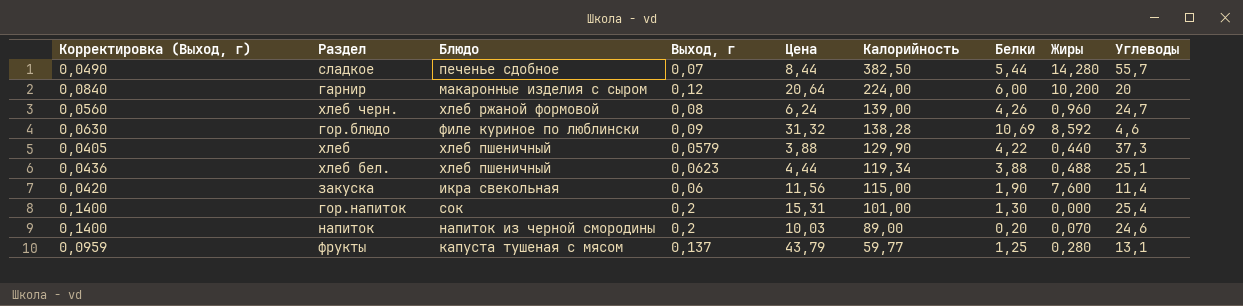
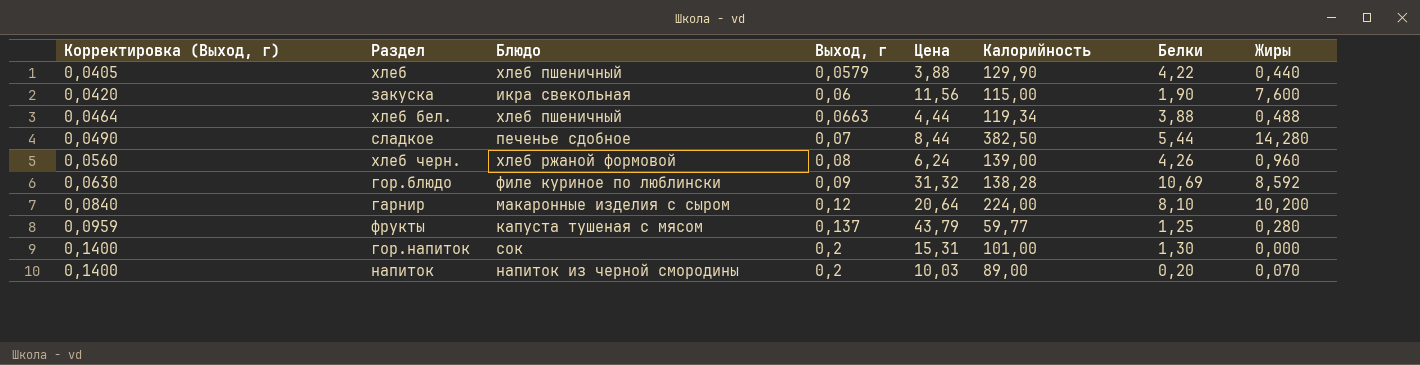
row order: Калорийность descending -> Корректировка (Выход, г) ascending
column Углеводы | position: 9 -> none
хлеб бел. | Корректировка (Выход, г): 0,0436 -> 0,0464
хлеб бел. | Выход, г: 0,0623 -> 0,0663
гарнир | Белки: 6,00 -> 8,10

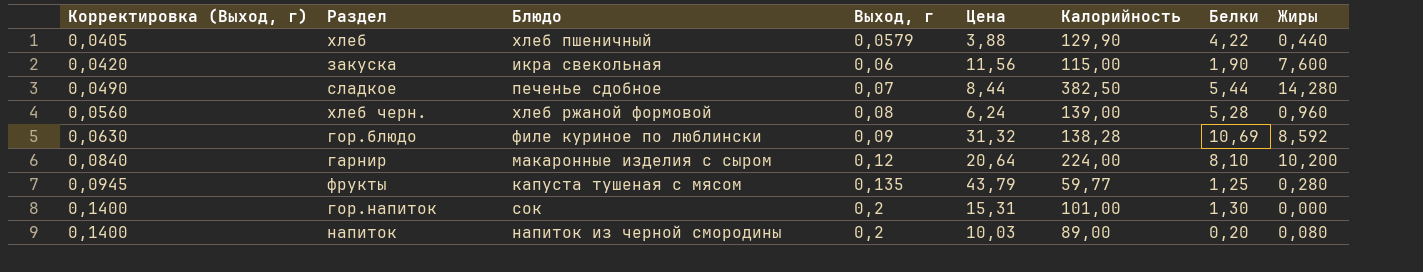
row хлеб бел.: 0,0464 | хлеб пшеничный | 0,0663 | 4,44 | 119,34 | 3,88 | 0,488 -> none
хлеб черн. | Белки: 4,26 -> 5,28
фрукты | Корректировка (Выход, г): 0,0959 -> 0,0945
фрукты | Выход, г: 0,137 -> 0,135
напиток | Жиры: 0,070 -> 0,080

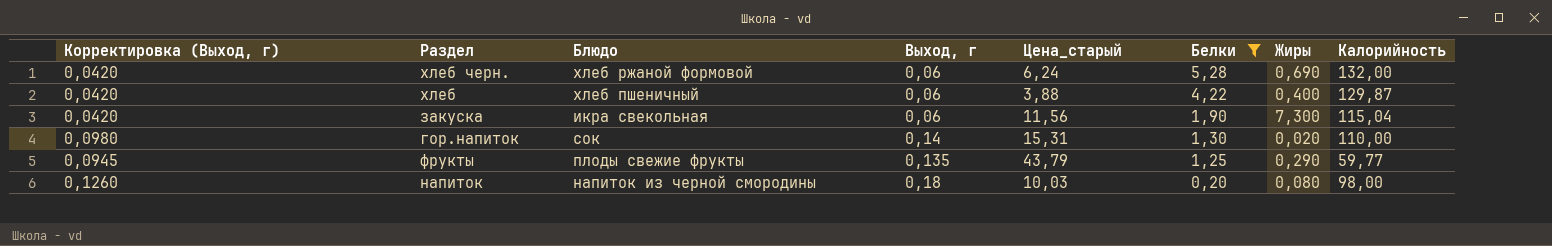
filter: none -> Белки <= 5,28
row order: Корректировка (Выход, г) ascending -> Белки descending
column name: Цена -> Цена_старый
column Калорийность | position: 6 -> 8
хлеб черн. | Корректировка (Выход, г): 0,0560 -> 0,0420
хлеб черн. | Выход, г: 0,08 -> 0,06
хлеб черн. | Жиры: 0,960 -> 0,690
хлеб черн. | Калорийность: 139,00 -> 132,00
хлеб | Корректировка (Выход, г): 0,0405 -> 0,0420
хлеб | Выход, г: 0,0579 -> 0,06
хлеб | Жиры: 0,440 -> 0,400
хлеб | Калорийность: 129,90 -> 129,87
закуска | Жиры: 7,600 -> 7,300
закуска | Калорийность: 115,00 -> 115,04
гор.напиток | Корректировка (Выход, г): 0,1400 -> 0,0980
гор.напиток | Выход, г: 0,2 -> 0,14
гор.напиток | Жиры: 0,000 -> 0,020
гор.напиток | Калорийность: 101,00 -> 110,00
фрукты | Блюдо: капуста тушеная с мясом -> плоды свежие фрукты
фрукты | Жиры: 0,280 -> 0,290
напиток | Корректировка (Выход, г): 0,1400 -> 0,1260
напиток | Выход, г: 0,2 -> 0,18
напиток | Калорийность: 89,00 -> 98,00

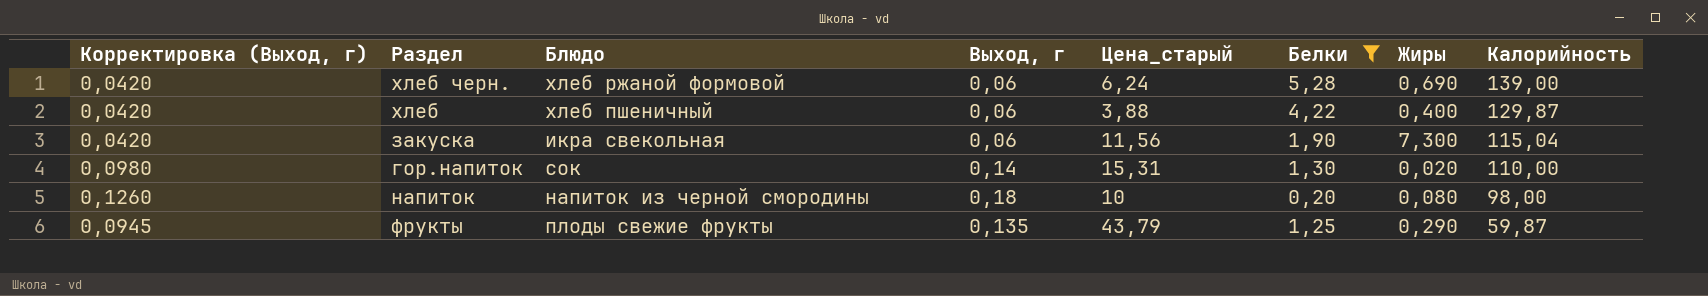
row order: Белки descending -> Калорийность descending
хлеб черн. | Калорийность: 132,00 -> 139,00
напиток | Цена_старый: 10,03 -> 10
фрукты | Калорийность: 59,77 -> 59,87

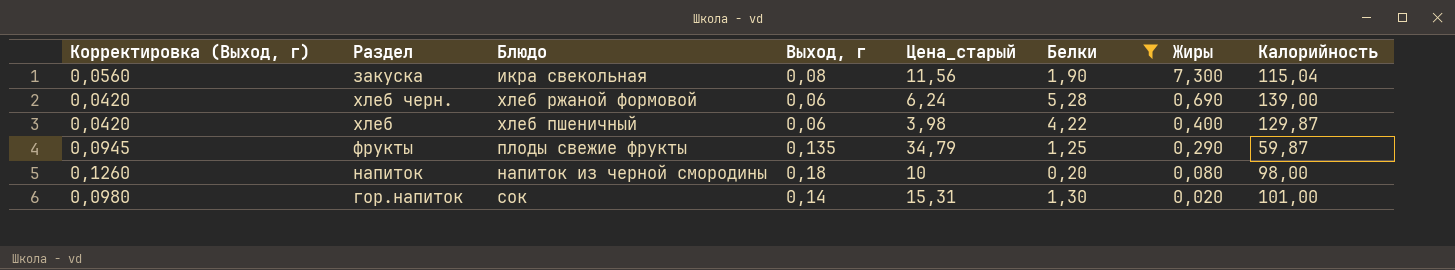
row order: Калорийность descending -> Жиры descending
закуска | Корректировка (Выход, г): 0,0420 -> 0,0560
закуска | Выход, г: 0,06 -> 0,08
хлеб | Цена_старый: 3,88 -> 3,98
фрукты | Цена_старый: 43,79 -> 34,79
гор.напиток | Калорийность: 110,00 -> 101,00

